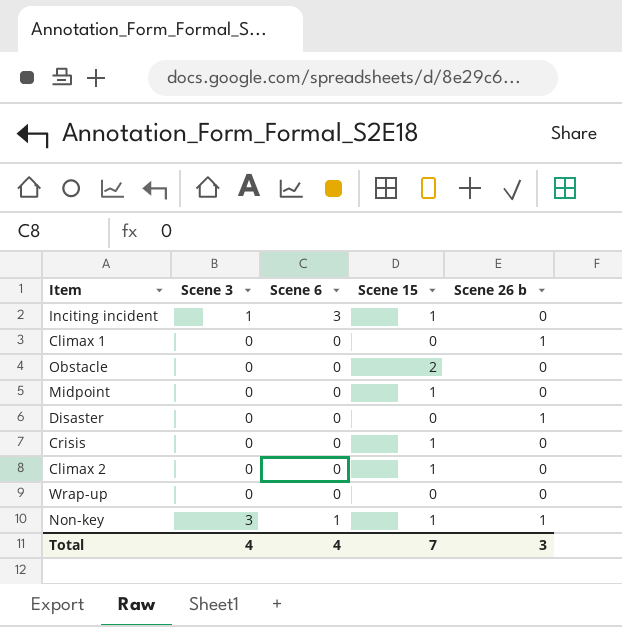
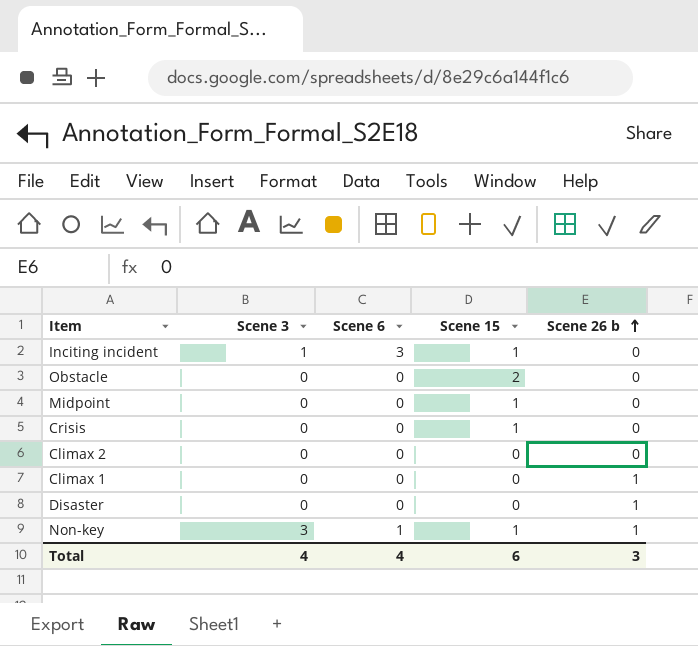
row order: none -> Scene 26 b ascending
row Wrap-up: 0 | 0 | 0 | 0 -> none
Climax 2 | Scene 15: 1 -> 0
Total | Scene 15: 7 -> 6

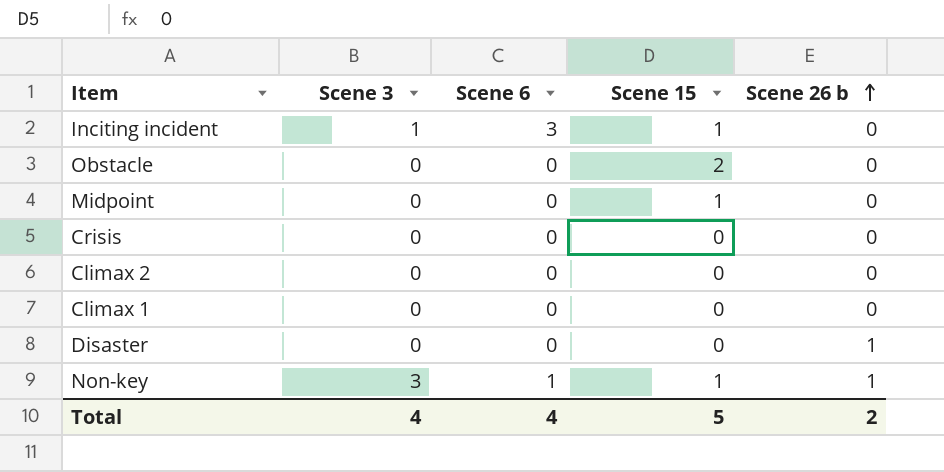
Crisis | Scene 15: 1 -> 0
Climax 1 | Scene 26 b: 1 -> 0
Total | Scene 15: 6 -> 5
Total | Scene 26 b: 3 -> 2

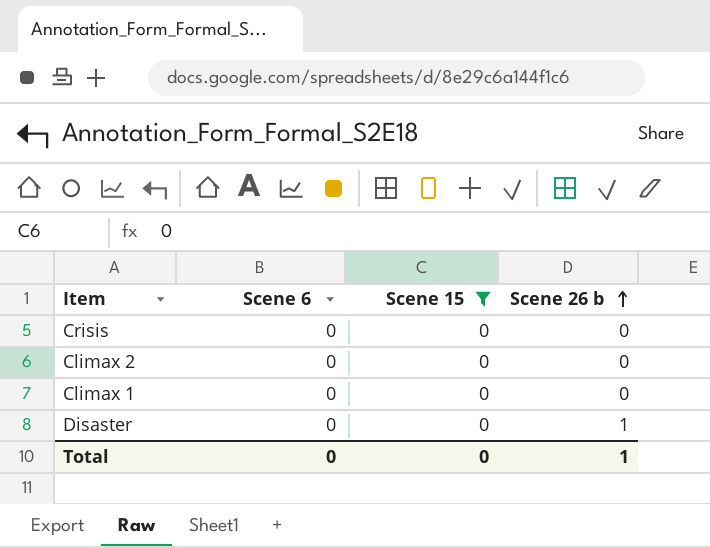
filter: none -> Scene 15 = 0
column Scene 3 | position: 2 -> none
Total | Scene 6: 4 -> 0
Total | Scene 15: 5 -> 0
Total | Scene 26 b: 2 -> 1

